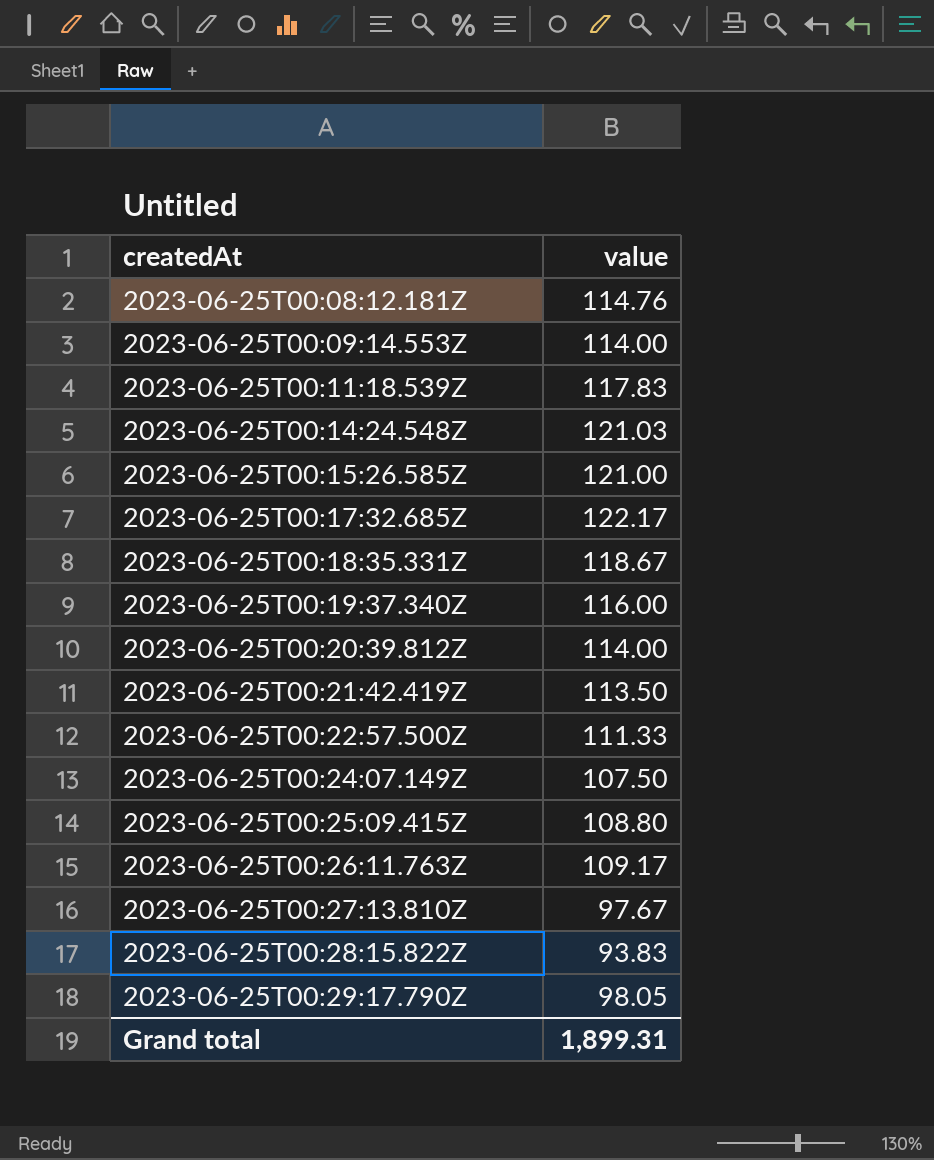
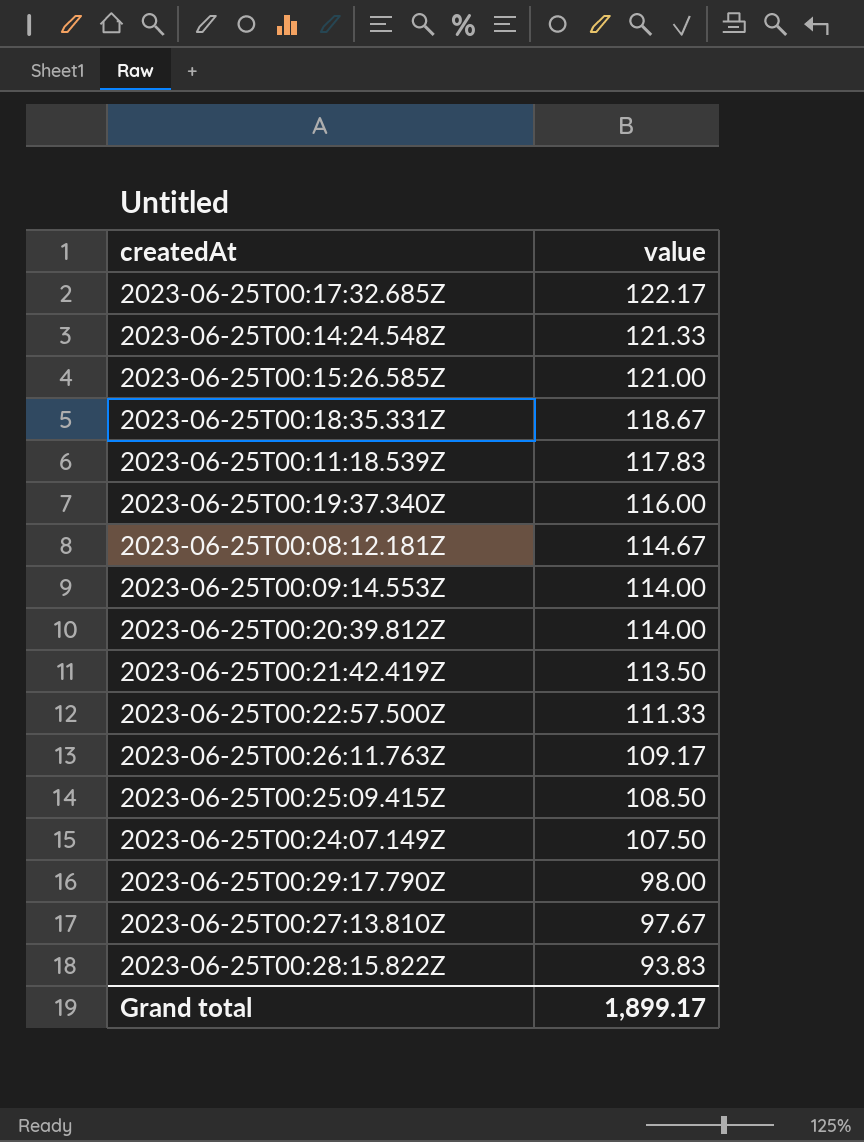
row order: createdAt ascending -> value descending
2023-06-25T00:14:24.548Z | value: 121.03 -> 121.33
2023-06-25T00:08:12.181Z | value: 114.76 -> 114.67
2023-06-25T00:25:09.415Z | value: 108.80 -> 108.50
2023-06-25T00:29:17.790Z | value: 98.05 -> 98.00
Grand total | value: 1,899.31 -> 1,899.17

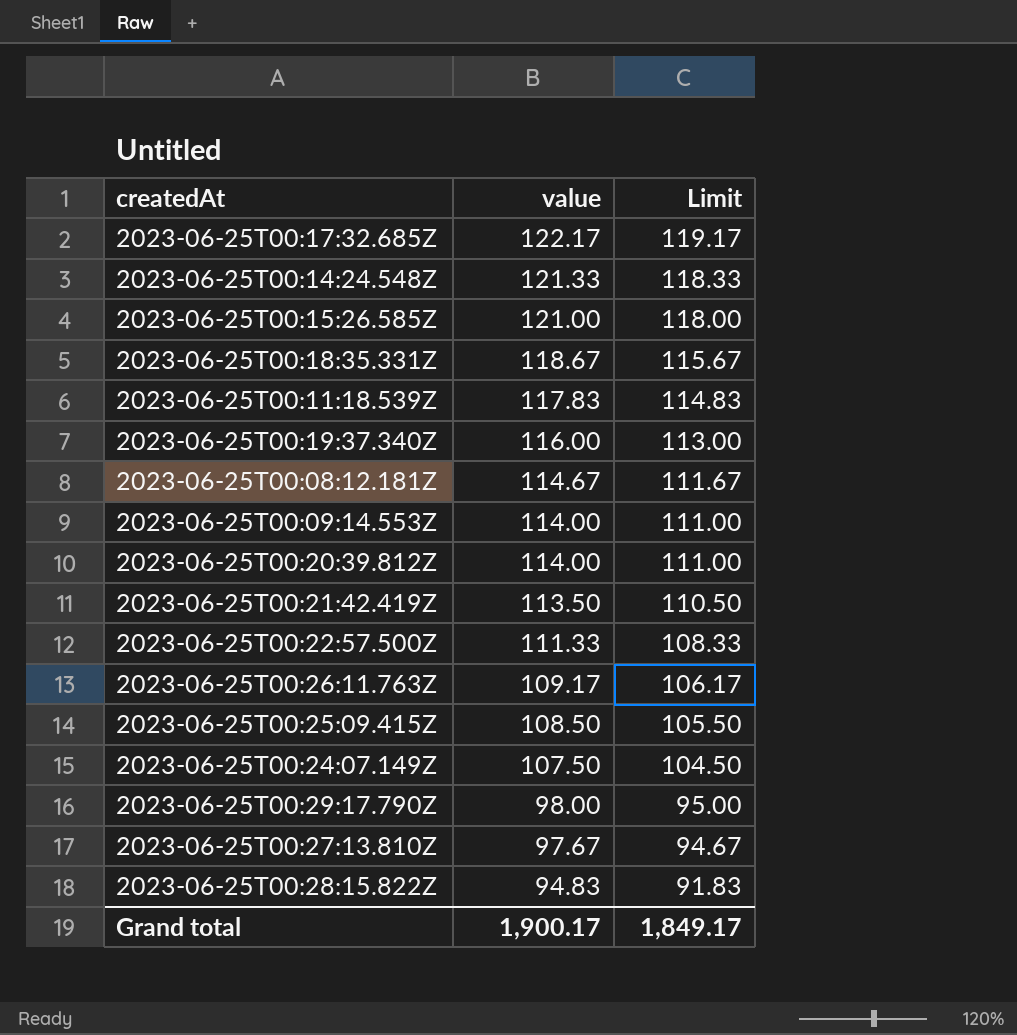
column Limit | formula: none -> [value] - 3
2023-06-25T00:28:15.822Z | value: 93.83 -> 94.83
Grand total | value: 1,899.17 -> 1,900.17

